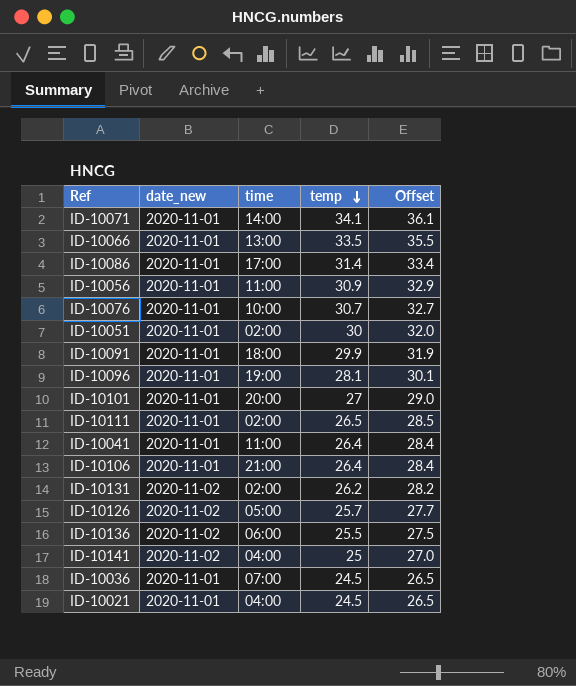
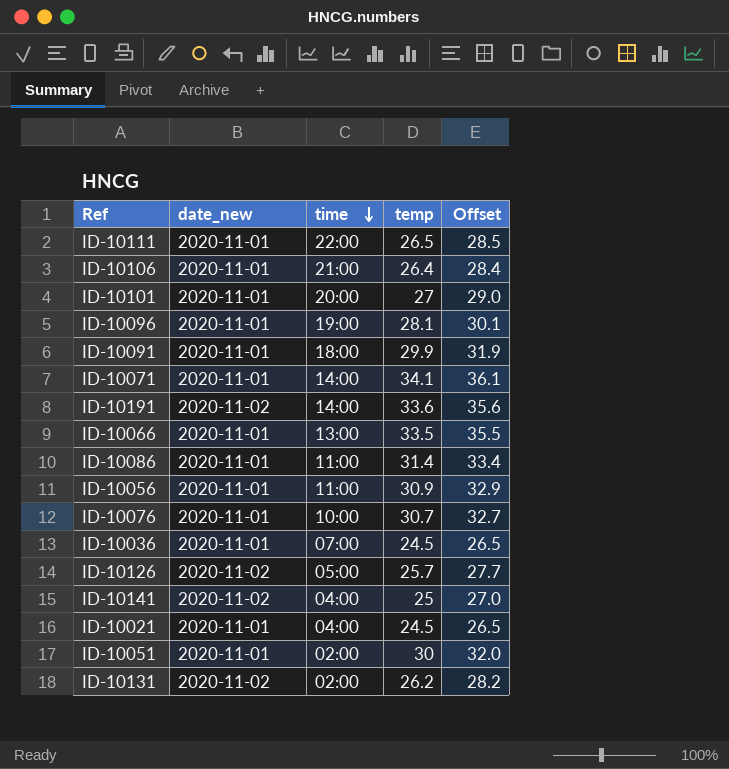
row order: temp descending -> time descending
row ID-10041: 2020-11-01 | 11:00 | 26.4 | 28.4 -> none
row ID-10136: 2020-11-02 | 06:00 | 25.5 | 27.5 -> none
ID-10111 | time: 02:00 -> 22:00
row ID-10191: none -> 2020-11-02 | 14:00 | 33.6 | 35.6
ID-10086 | time: 17:00 -> 11:00

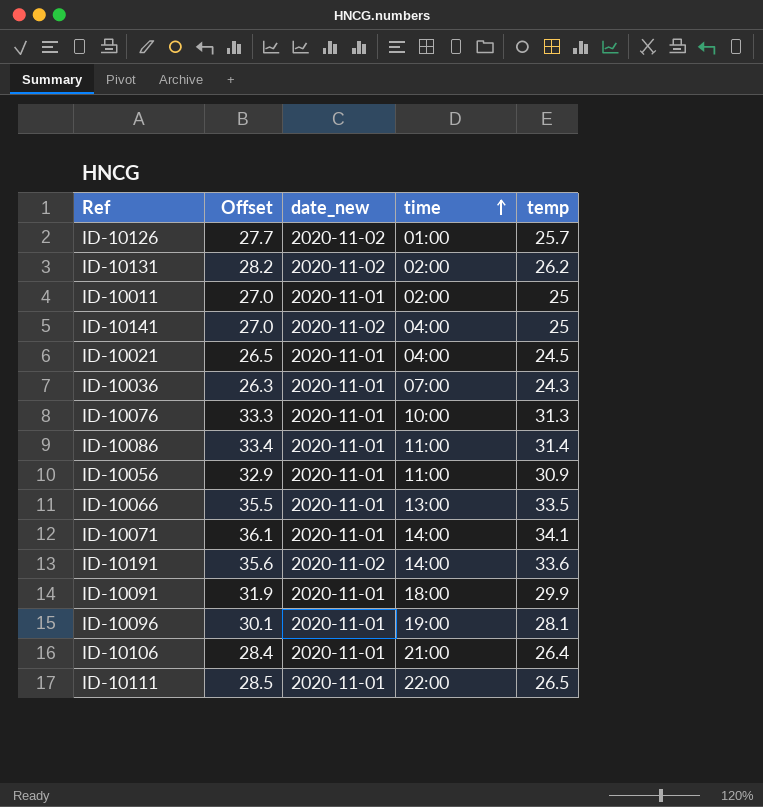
row order: time descending -> time ascending
column Offset | position: 5 -> 2
row ID-10101: 2020-11-01 | 20:00 | 27 | 29.0 -> none
row ID-10051: 2020-11-01 | 02:00 | 30 | 32.0 -> none
ID-10126 | time: 05:00 -> 01:00
row ID-10011: none -> 27.0 | 2020-11-01 | 02:00 | 25
ID-10036 | Offset: 26.5 -> 26.3
ID-10036 | temp: 24.5 -> 24.3
ID-10076 | Offset: 32.7 -> 33.3
ID-10076 | temp: 30.7 -> 31.3

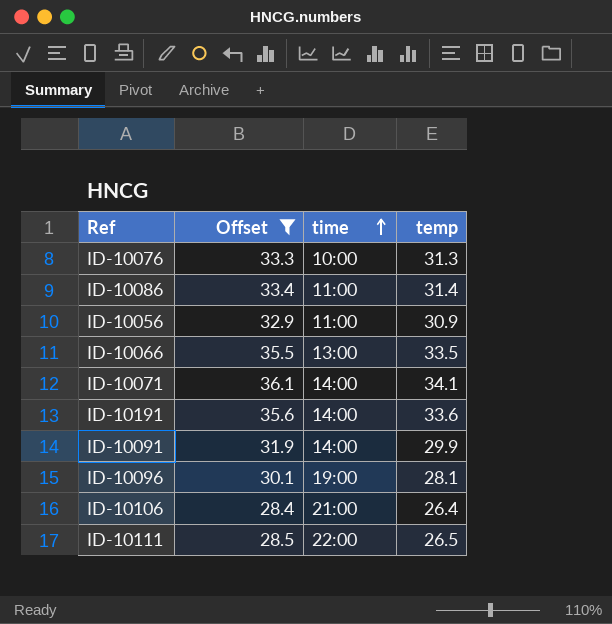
filter: none -> Offset >= 28.4
column date_new | position: 3 -> none
ID-10091 | time: 18:00 -> 14:00

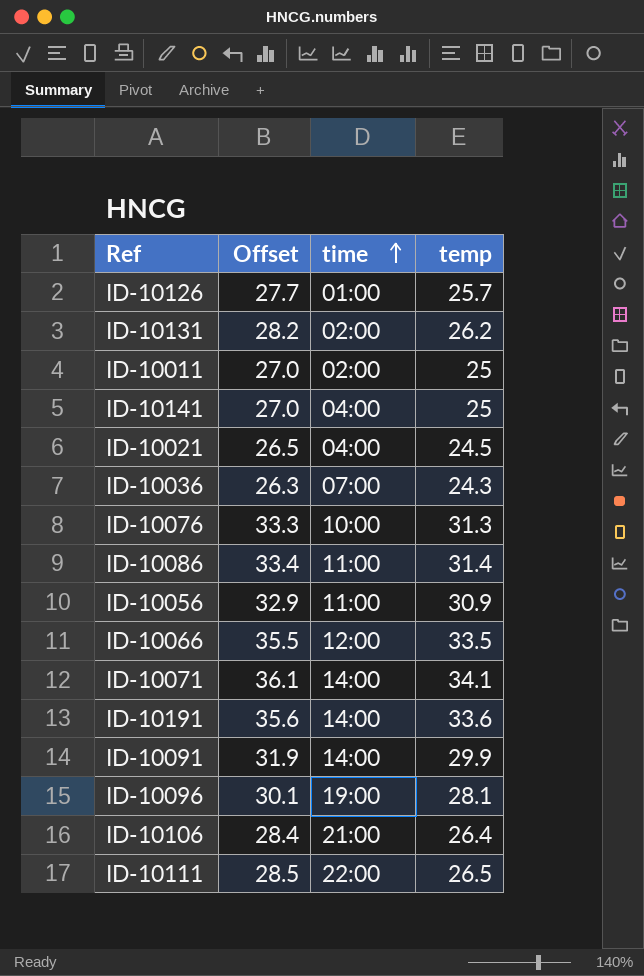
filter: Offset >= 28.4 -> none
ID-10066 | time: 13:00 -> 12:00

